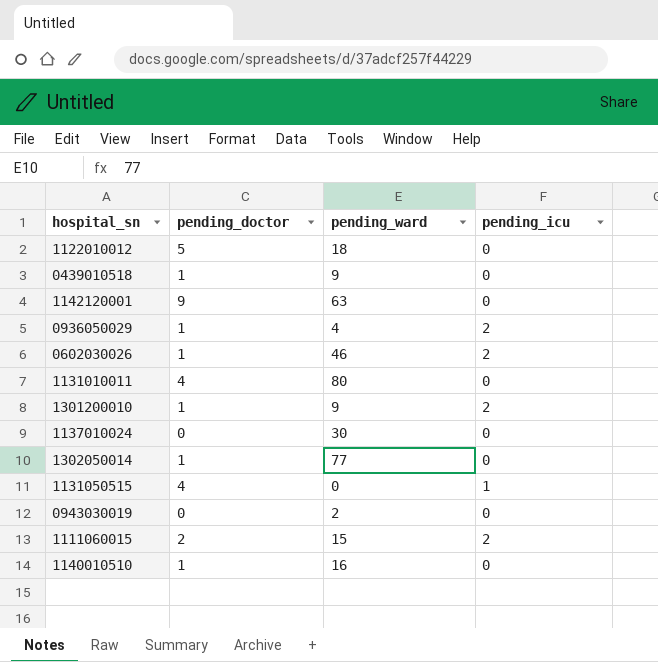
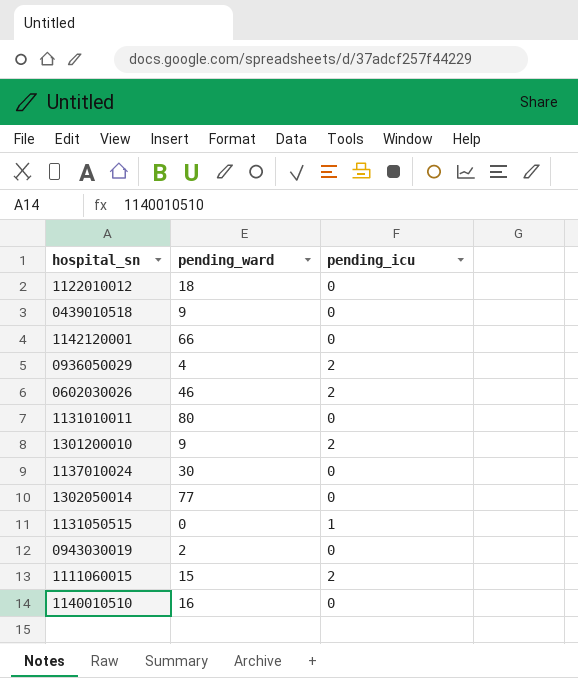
column pending_doctor | position: 2 -> none
1142120001 | pending_ward: 63 -> 66

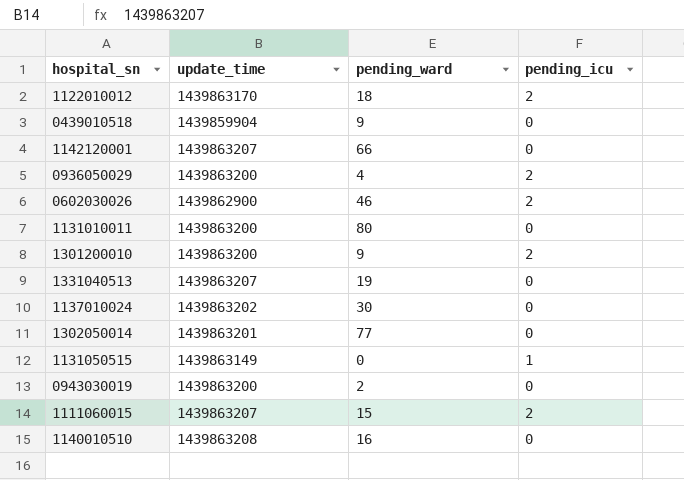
column update_time | position: none -> 2
1122010012 | pending_icu: 0 -> 2
row 1331040513: none -> 1439863207 | 19 | 0

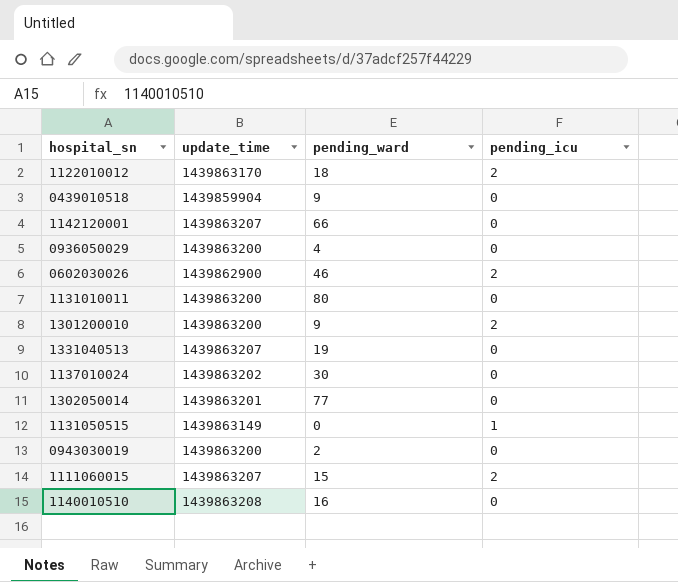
0936050029 | pending_icu: 2 -> 0

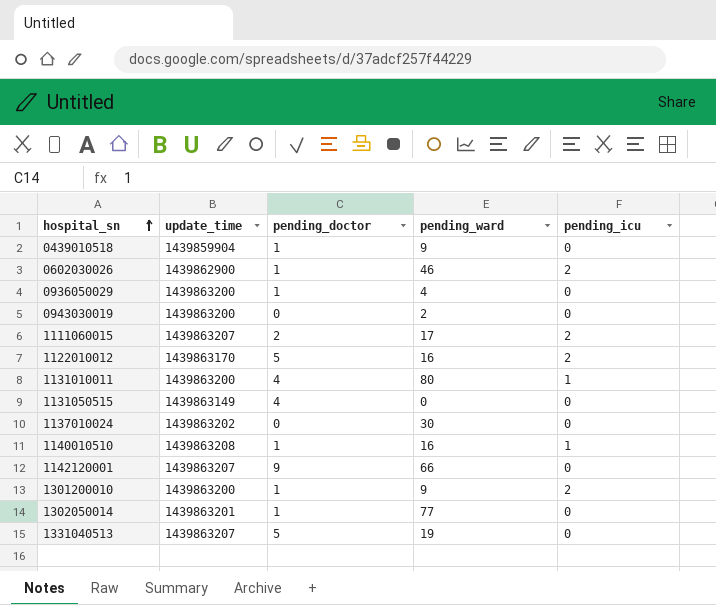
row order: none -> hospital_sn ascending
column pending_doctor | position: none -> 3
1111060015 | pending_ward: 15 -> 17
1122010012 | pending_ward: 18 -> 16
1131010011 | pending_icu: 0 -> 1
1131050515 | pending_icu: 1 -> 0
1140010510 | pending_icu: 0 -> 1

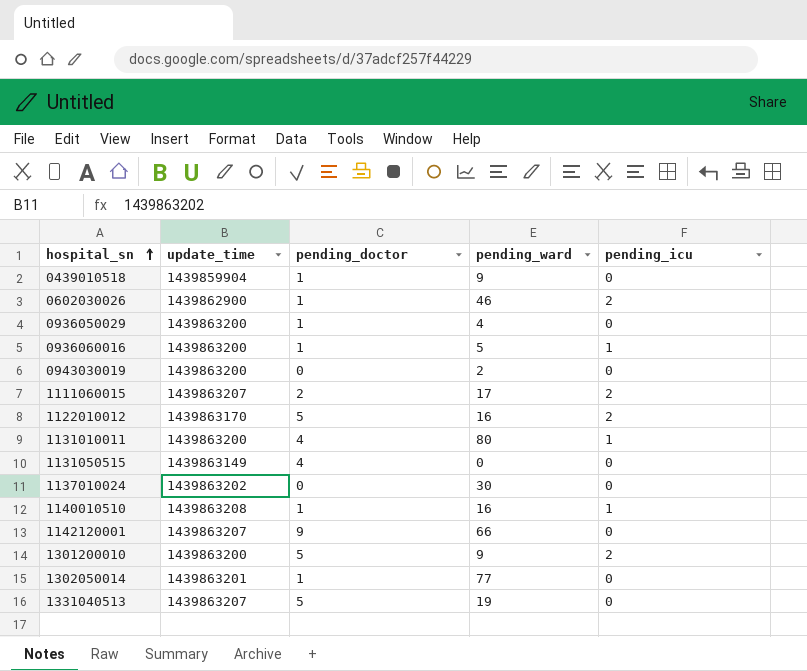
row 0936060016: none -> 1439863200 | 1 | 5 | 1
1301200010 | pending_doctor: 1 -> 5

